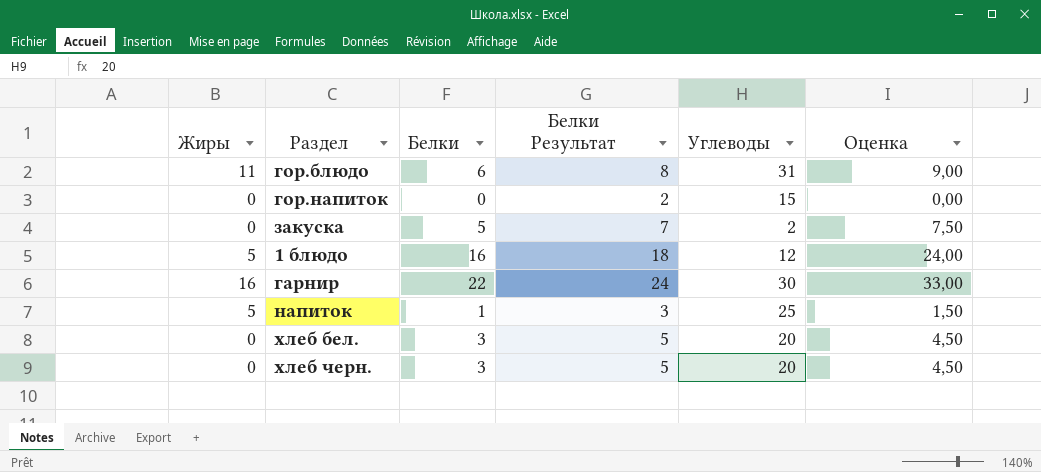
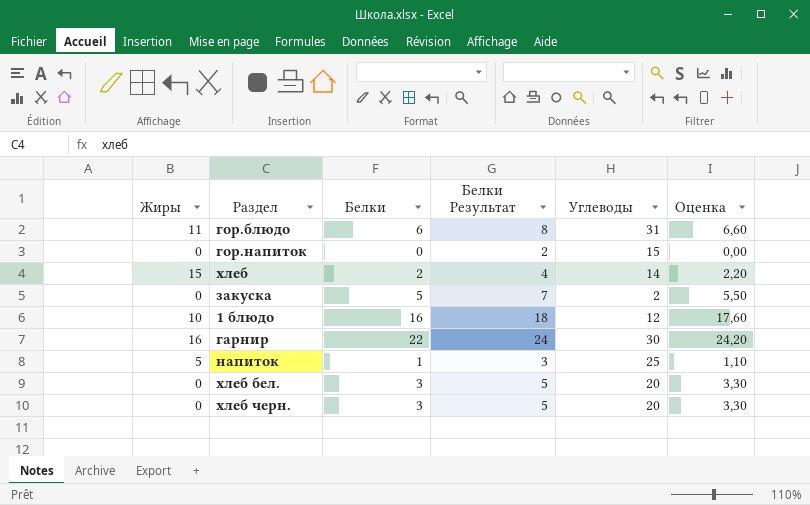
column Оценка | formula: [Белки] * 1,5 -> [Белки] * 1,1
row хлеб: none -> 15 | 2 | 4 | 14 | 2,20
1 блюдо | Жиры: 5 -> 10

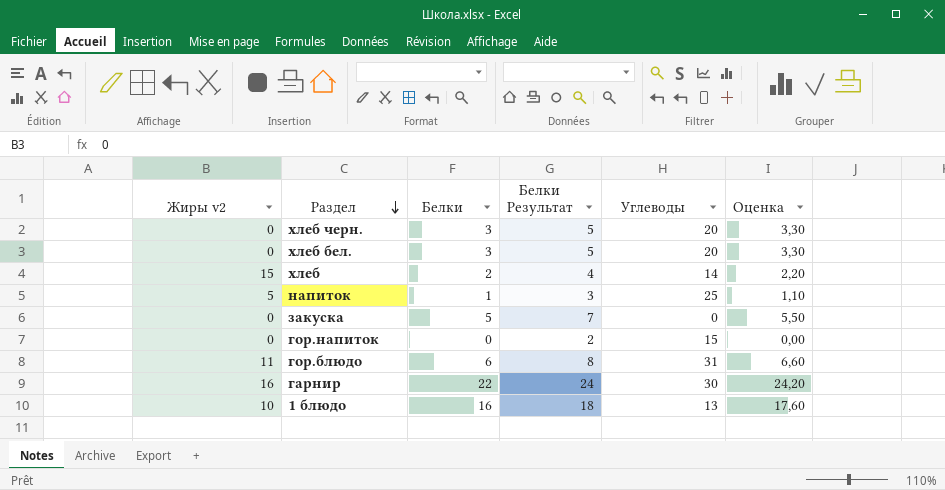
row order: none -> Раздел descending
column name: Жиры -> Жиры v2
закуска | Углеводы: 2 -> 0
1 блюдо | Углеводы: 12 -> 13

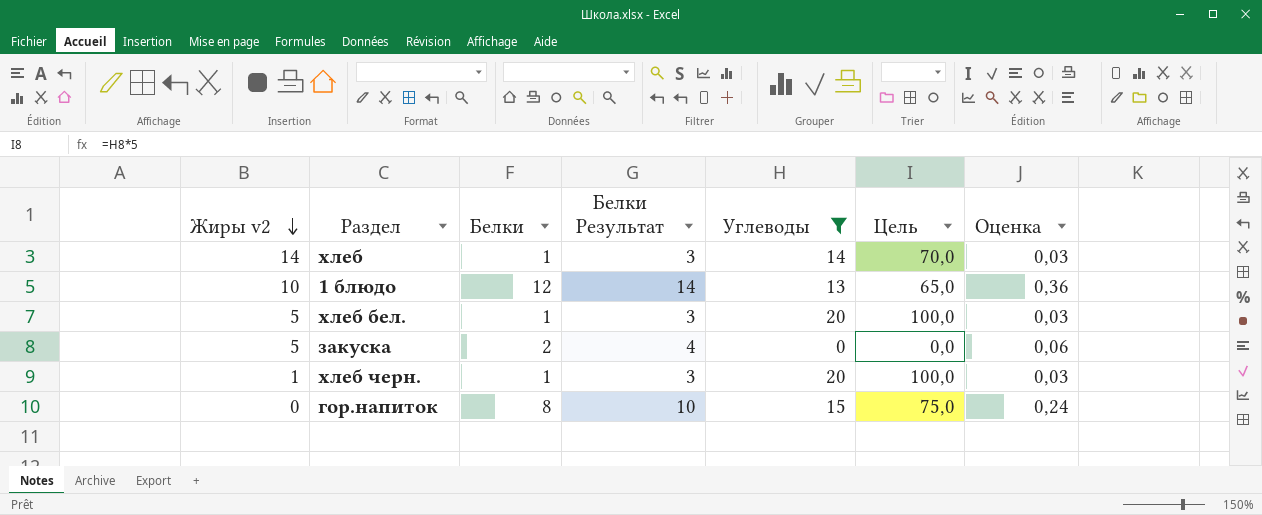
filter: none -> Углеводы <= 20
row order: Раздел descending -> Жиры v2 descending
column Цель | formula: none -> [Углеводы] * 5
column Оценка | formula: [Белки] * 1,1 -> [Белки] * 0,03
хлеб | Жиры v2: 15 -> 14
хлеб | Белки: 2 -> 1
хлеб | Белки Результат: 4 -> 3
1 блюдо | Белки: 16 -> 12
1 блюдо | Белки Результат: 18 -> 14
хлеб бел. | Жиры v2: 0 -> 5
хлеб бел. | Белки: 3 -> 1
хлеб бел. | Белки Результат: 5 -> 3
закуска | Жиры v2: 0 -> 5
закуска | Белки: 5 -> 2
закуска | Белки Результат: 7 -> 4
хлеб черн. | Жиры v2: 0 -> 1
хлеб черн. | Белки: 3 -> 1
хлеб черн. | Белки Результат: 5 -> 3
гор.напиток | Белки: 0 -> 8
гор.напиток | Белки Результат: 2 -> 10

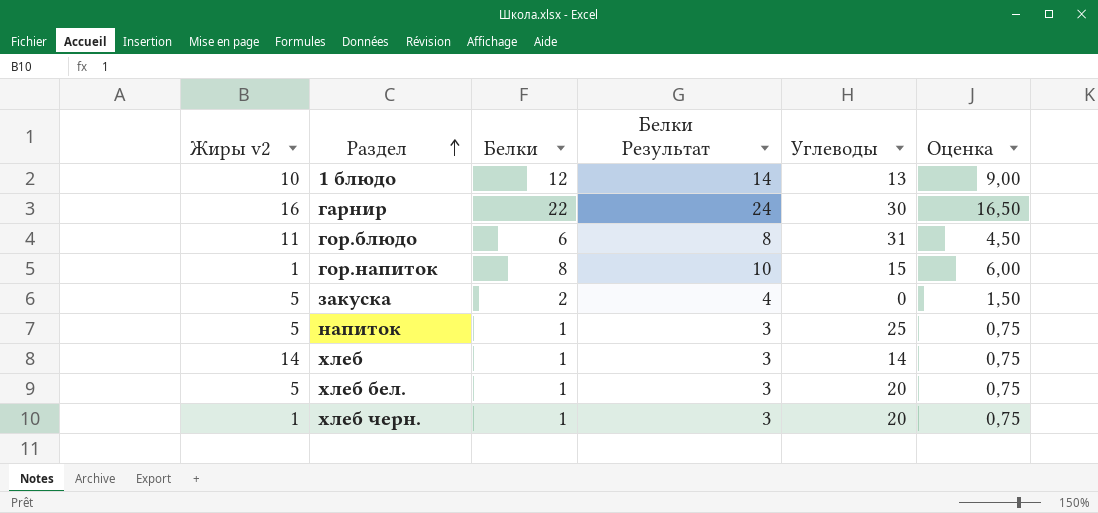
filter: Углеводы <= 20 -> none
row order: Жиры v2 descending -> Раздел ascending
column Цель | formula: [Углеводы] * 5 -> none
column Оценка | formula: [Белки] * 0,03 -> [Белки] * 0,75
гор.напиток | Жиры v2: 0 -> 1

